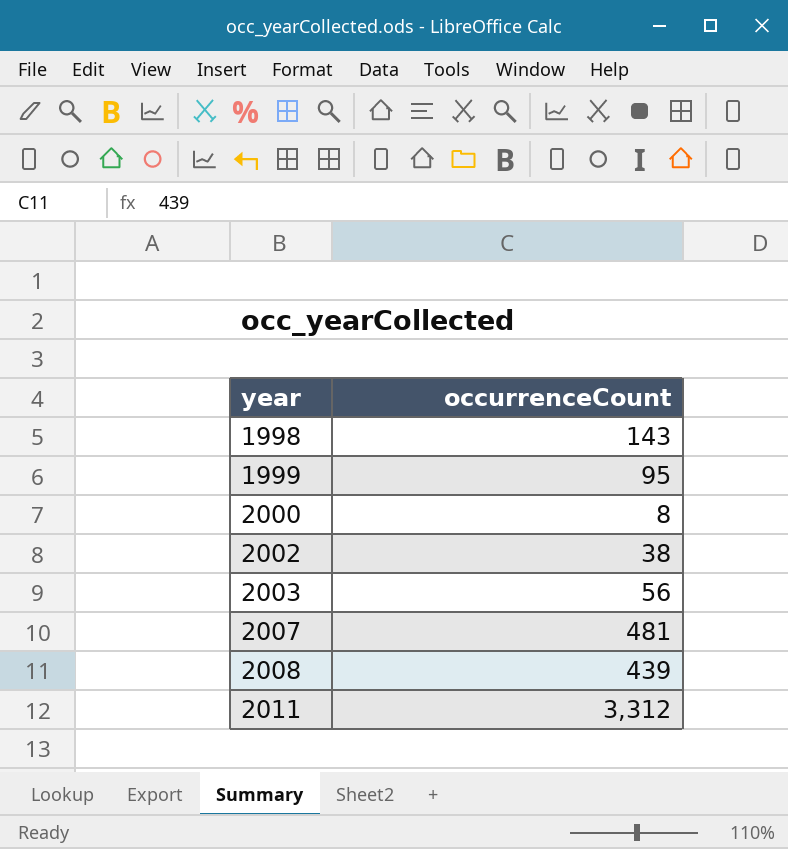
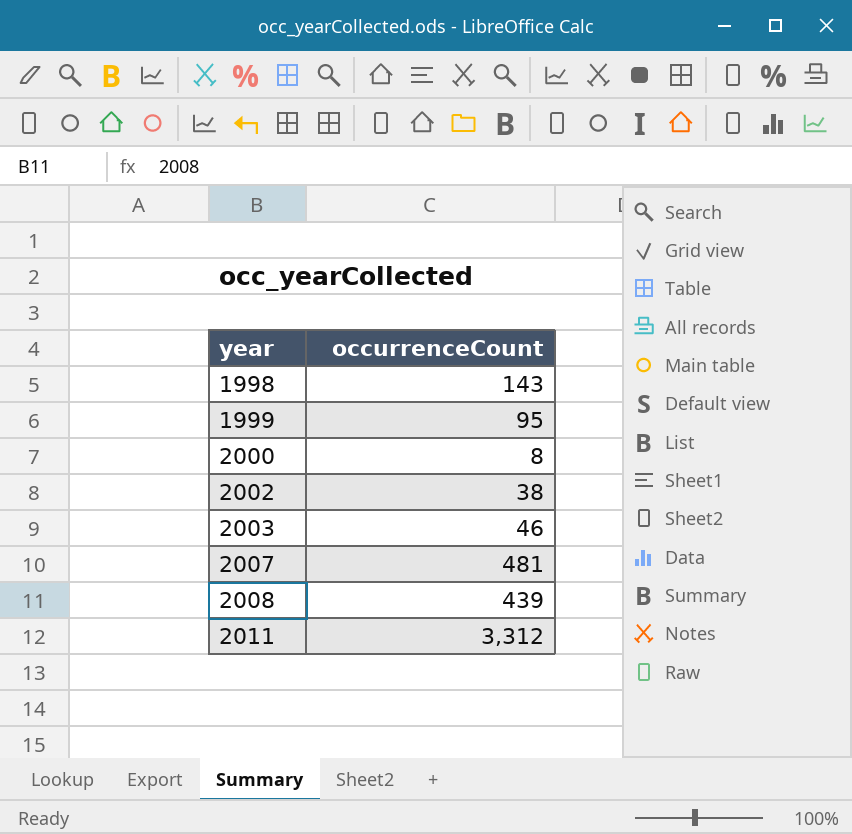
2003 | occurrenceCount: 56 -> 46

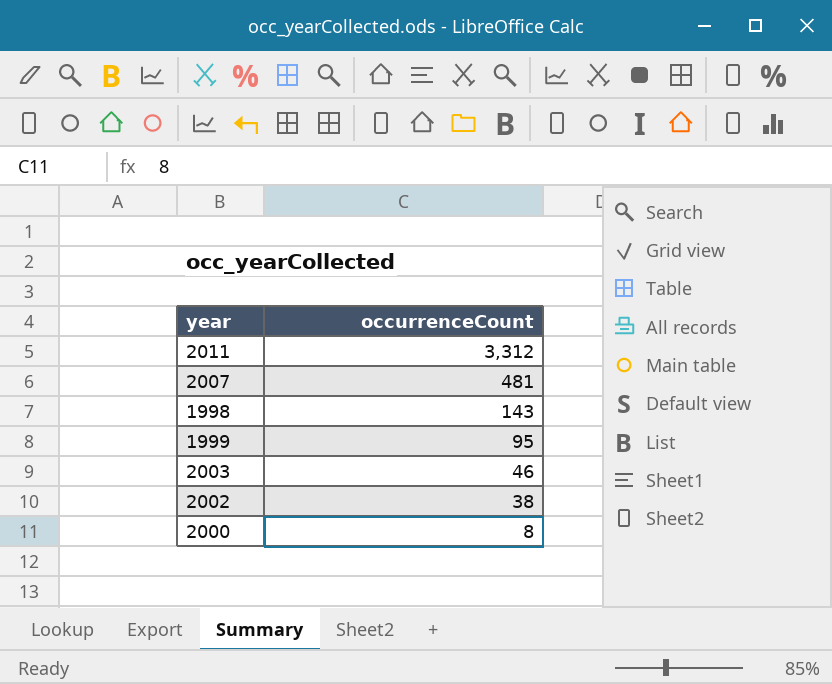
row order: year ascending -> occurrenceCount descending
row 2008: 439 -> none

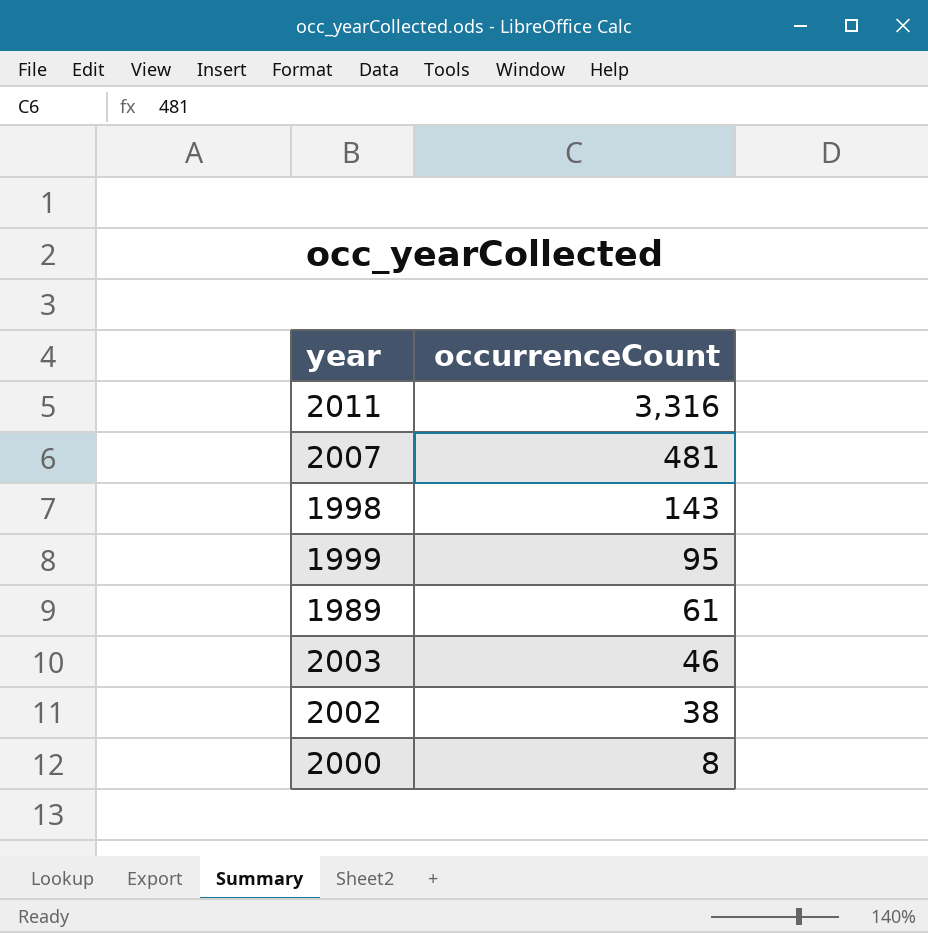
2011 | occurrenceCount: 3,312 -> 3,316
row 1989: none -> 61

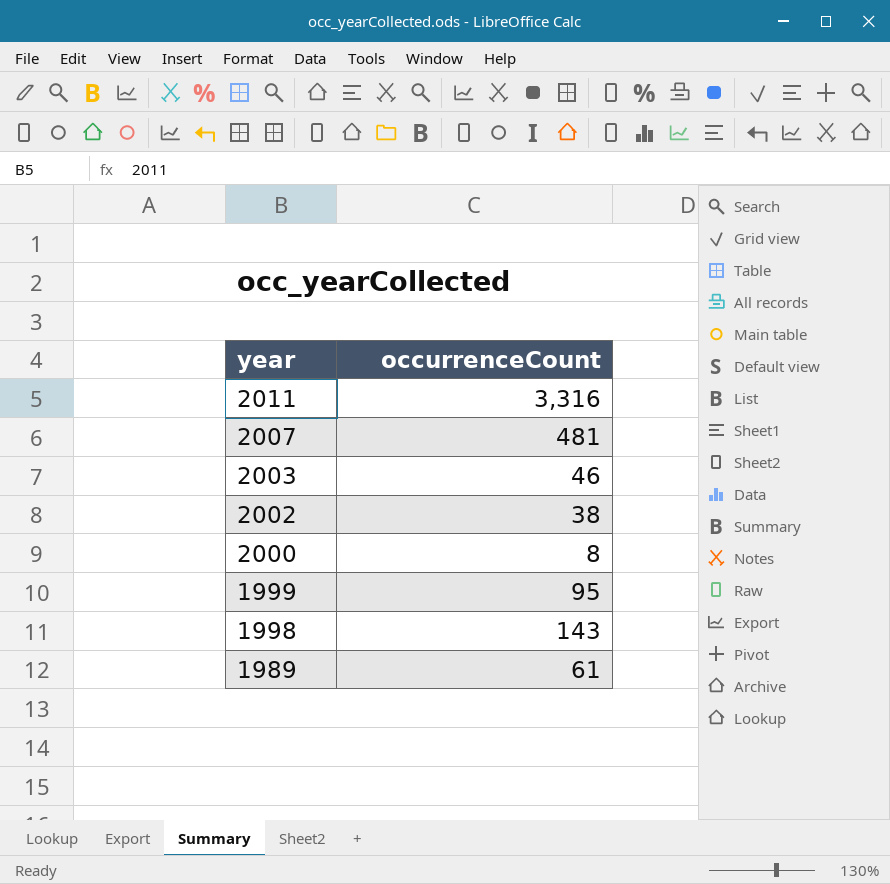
row order: occurrenceCount descending -> year descending

